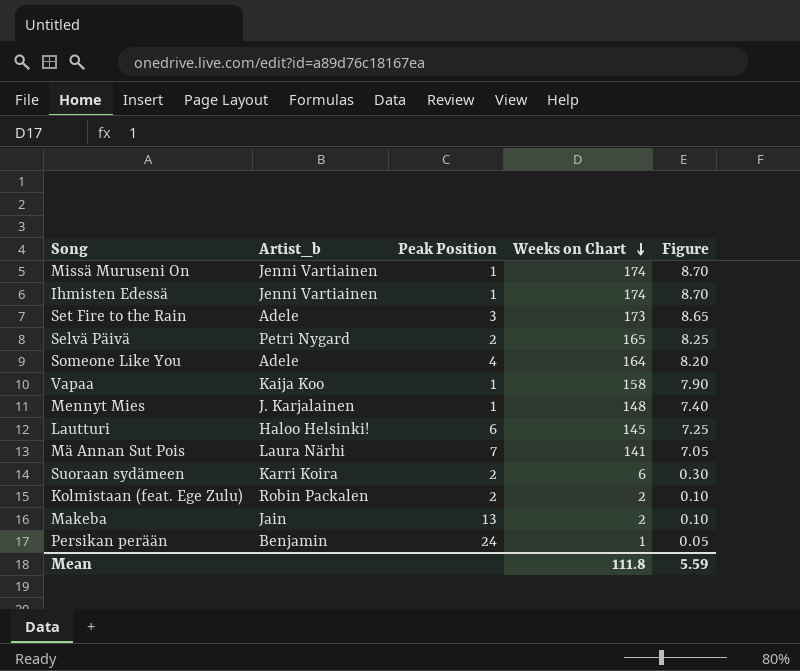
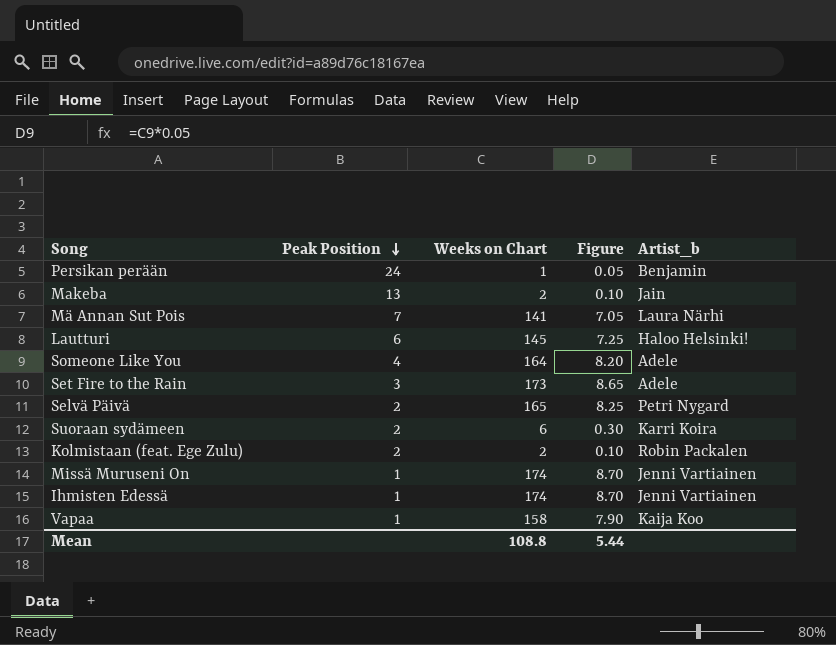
row order: Weeks on Chart descending -> Peak Position descending
column Artist_b | position: 2 -> 5
row Mennyt Mies: J. Karjalainen | 1 | 148 | 7.40 -> none
Mean | Weeks on Chart: 111.8 -> 108.8
Mean | Figure: 5.59 -> 5.44

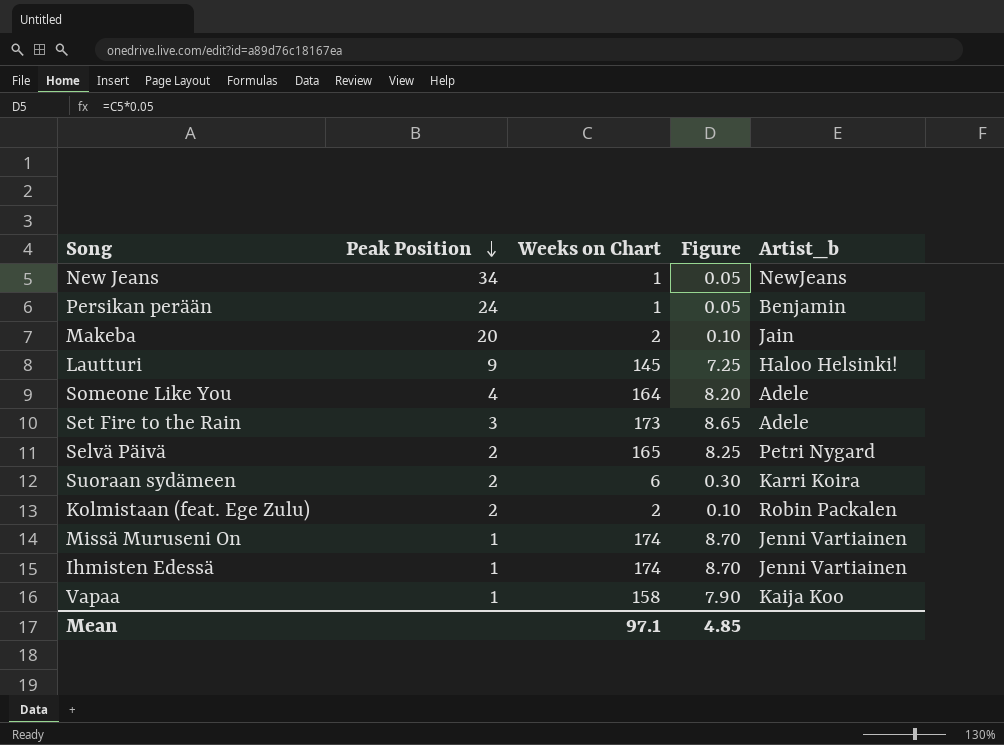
row Mä Annan Sut Pois: 7 | 141 | 7.05 | Laura Närhi -> none
row New Jeans: none -> 34 | 1 | 0.05 | NewJeans
Makeba | Peak Position: 13 -> 20
Lautturi | Peak Position: 6 -> 9
Mean | Weeks on Chart: 108.8 -> 97.1
Mean | Figure: 5.44 -> 4.85

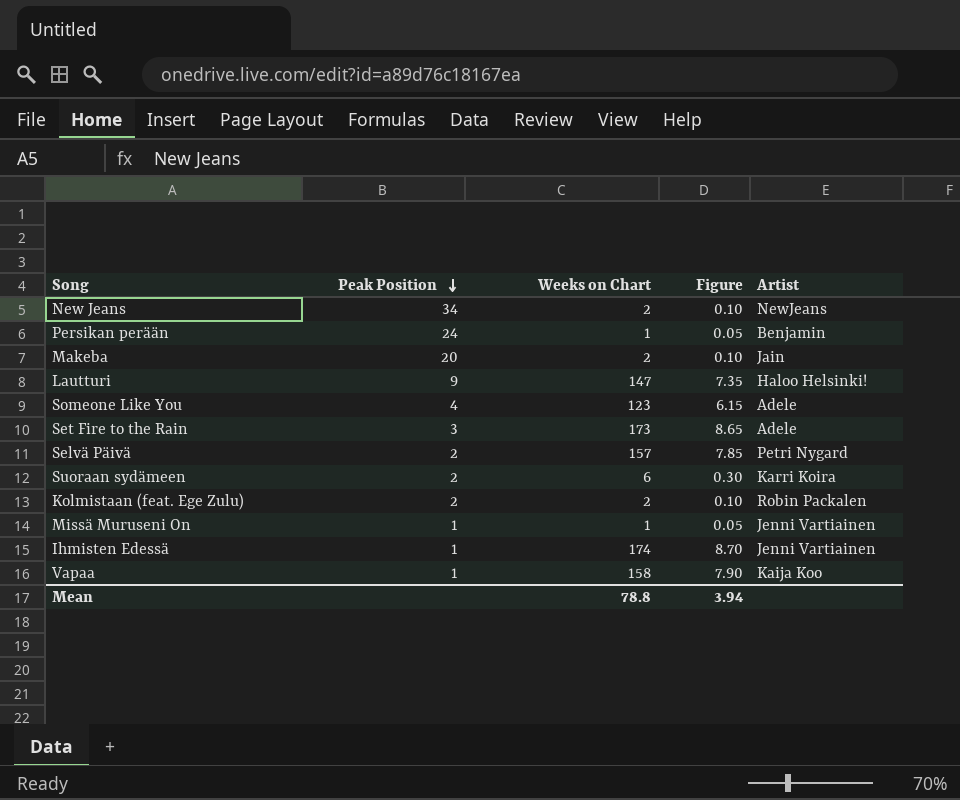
column name: Artist_b -> Artist
New Jeans | Weeks on Chart: 1 -> 2
New Jeans | Figure: 0.05 -> 0.10
Lautturi | Weeks on Chart: 145 -> 147
Lautturi | Figure: 7.25 -> 7.35
Someone Like You | Weeks on Chart: 164 -> 123
Someone Like You | Figure: 8.20 -> 6.15
Selvä Päivä | Weeks on Chart: 165 -> 157
Selvä Päivä | Figure: 8.25 -> 7.85
Missä Muruseni On | Weeks on Chart: 174 -> 1
Missä Muruseni On | Figure: 8.70 -> 0.05
Mean | Weeks on Chart: 97.1 -> 78.8
Mean | Figure: 4.85 -> 3.94

